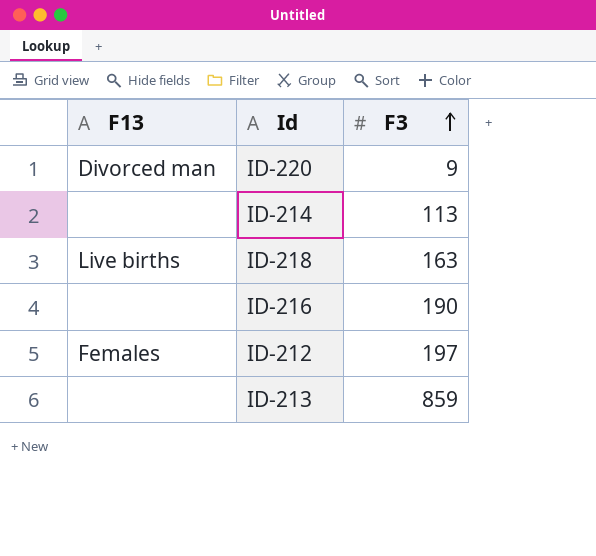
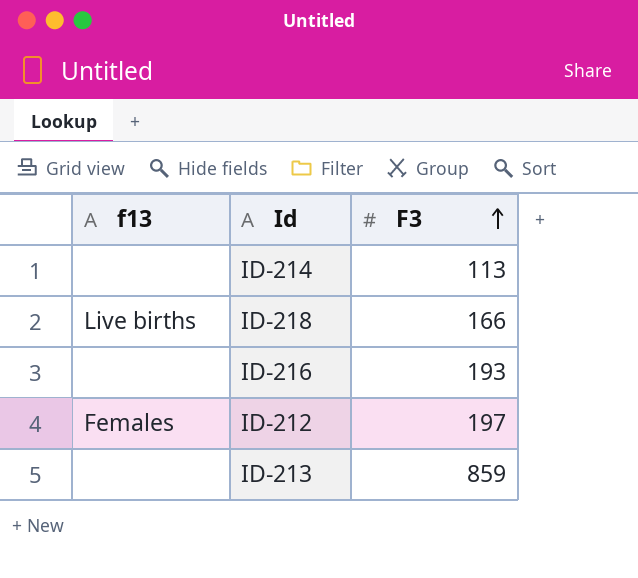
column name: F13 -> f13
row ID-220: Divorced man | 9 -> none
ID-218 | F3: 163 -> 166
ID-216 | F3: 190 -> 193

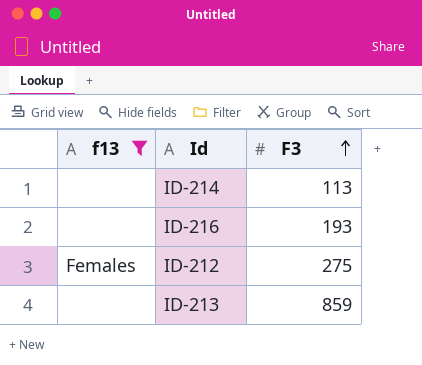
filter: none -> f13 != Live births
ID-212 | F3: 197 -> 275

